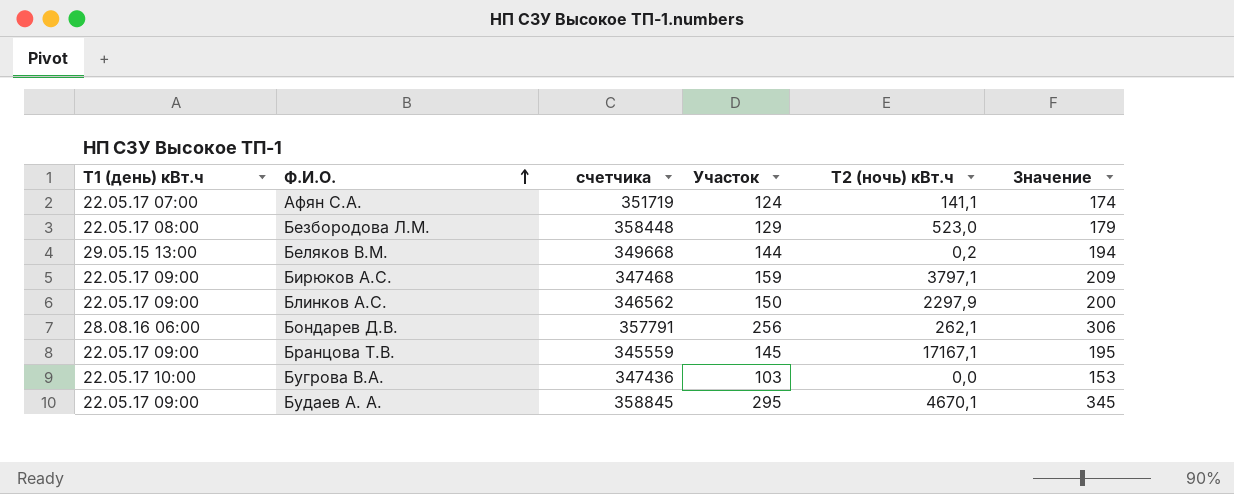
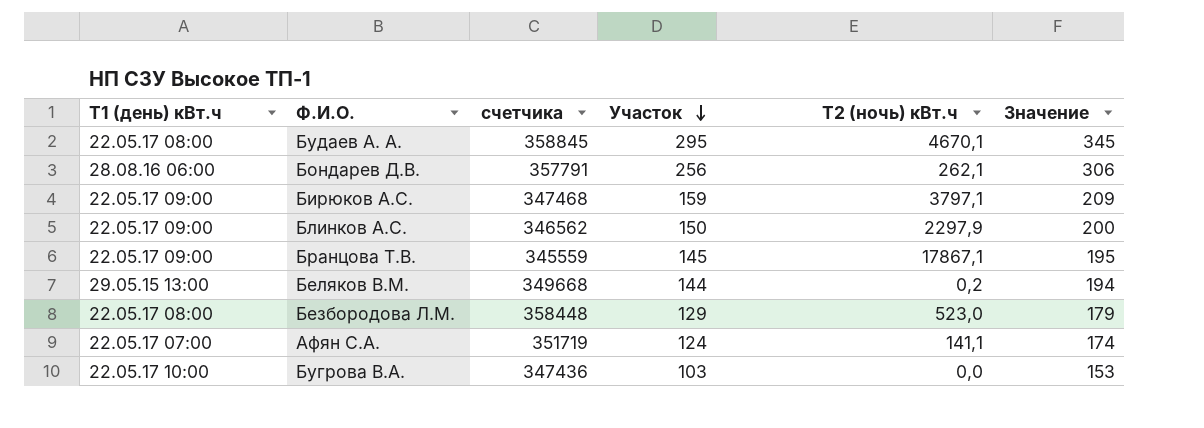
row order: Ф.И.О. ascending -> Участок descending
Будаев А. А. | Т1 (день) кВт.ч: 22.05.17 09:00 -> 22.05.17 08:00
Бранцова Т.В. | Т2 (ночь) кBт.ч: 17167,1 -> 17867,1

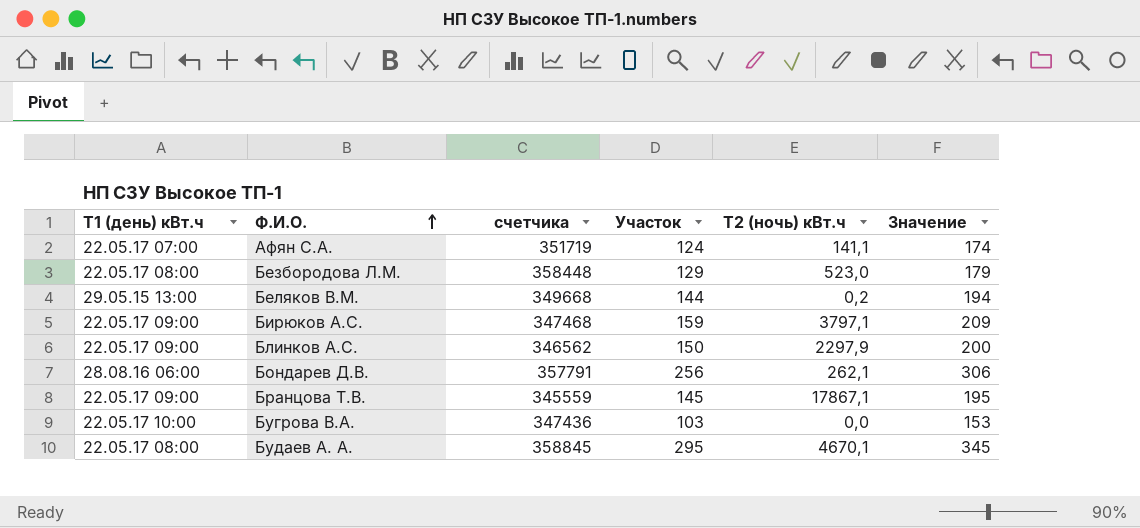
row order: Участок descending -> Ф.И.О. ascending

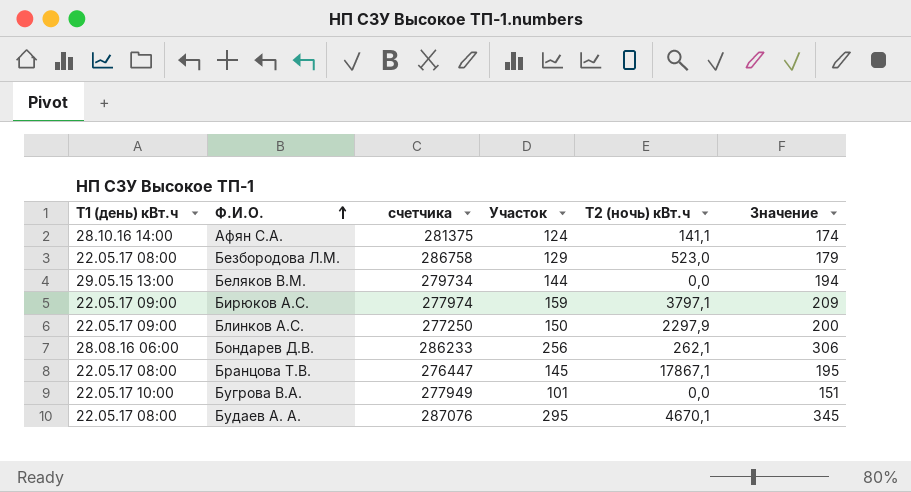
Афян С.А. | Т1 (день) кВт.ч: 22.05.17 07:00 -> 28.10.16 14:00
Афян С.А. | счетчика: 351719 -> 281375
Безбородова Л.М. | счетчика: 358448 -> 286758
Беляков В.М. | счетчика: 349668 -> 279734
Беляков В.М. | Т2 (ночь) кBт.ч: 0,2 -> 0,0
Бирюков А.С. | счетчика: 347468 -> 277974
Блинков А.С. | счетчика: 346562 -> 277250
Бондарев Д.В. | счетчика: 357791 -> 286233
Бранцова Т.В. | Т1 (день) кВт.ч: 22.05.17 09:00 -> 22.05.17 08:00
Бранцова Т.В. | счетчика: 345559 -> 276447
Бугрова В.А. | счетчика: 347436 -> 277949
Бугрова В.А. | Участок: 103 -> 101
Бугрова В.А. | Значение: 153 -> 151
Будаев А. А. | счетчика: 358845 -> 287076

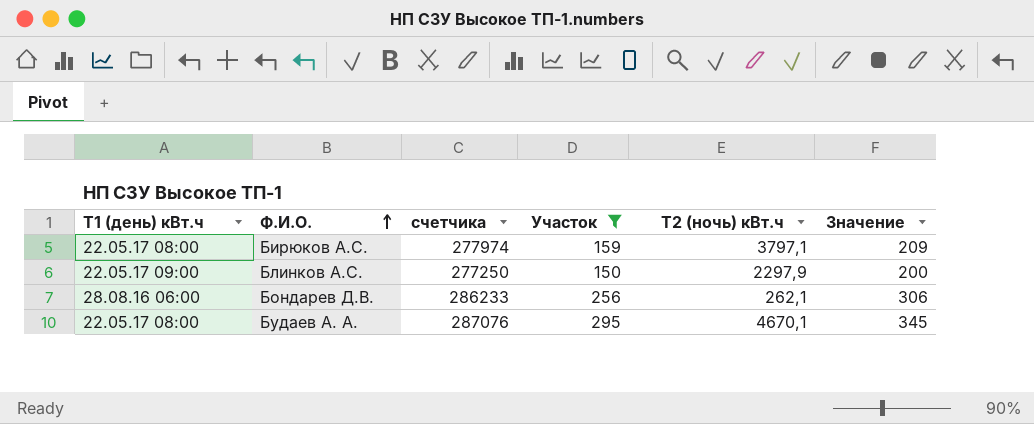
filter: none -> Участок >= 150
Бирюков А.С. | Т1 (день) кВт.ч: 22.05.17 09:00 -> 22.05.17 08:00

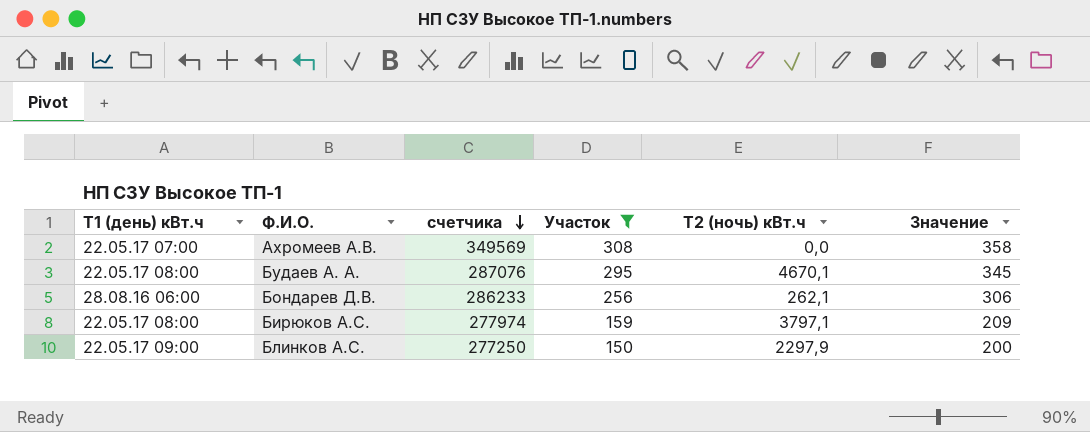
row order: Ф.И.О. ascending -> счетчика descending
row Ахромеев А.В.: none -> 22.05.17 07:00 | 349569 | 308 | 0,0 | 358

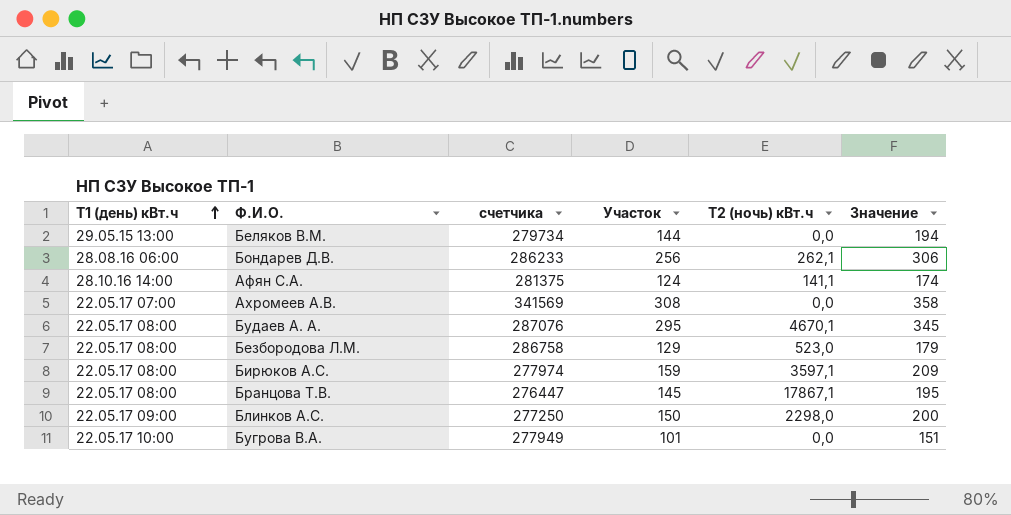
filter: Участок >= 150 -> none
row order: счетчика descending -> Т1 (день) кВт.ч ascending
Ахромеев А.В. | счетчика: 349569 -> 341569
Бирюков А.С. | Т2 (ночь) кBт.ч: 3797,1 -> 3597,1
Блинков А.С. | Т2 (ночь) кBт.ч: 2297,9 -> 2298,0

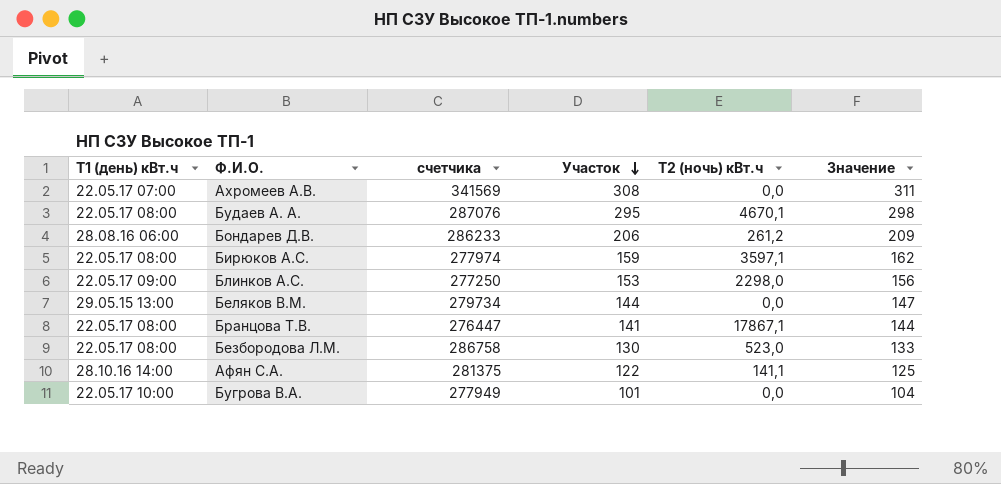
row order: Т1 (день) кВт.ч ascending -> Участок descending
column Значение | formula: [Участок] + 50 -> [Участок] + 3
Бондарев Д.В. | Участок: 256 -> 206
Бондарев Д.В. | Т2 (ночь) кBт.ч: 262,1 -> 261,2
Блинков А.С. | Участок: 150 -> 153
Бранцова Т.В. | Участок: 145 -> 141
Безбородова Л.М. | Участок: 129 -> 130
Афян С.А. | Участок: 124 -> 122

